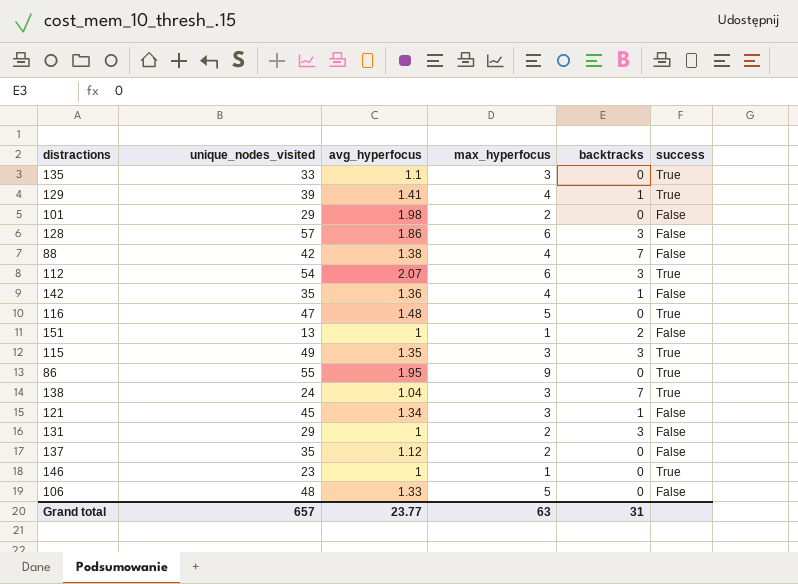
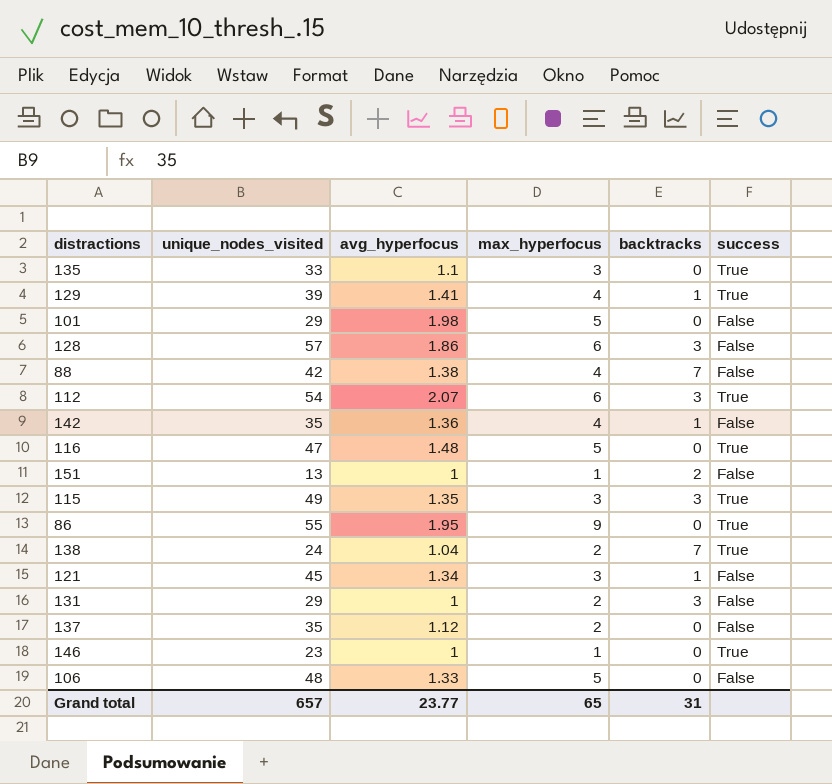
101 | max_hyperfocus: 2 -> 5
138 | max_hyperfocus: 3 -> 2
Grand total | max_hyperfocus: 63 -> 65

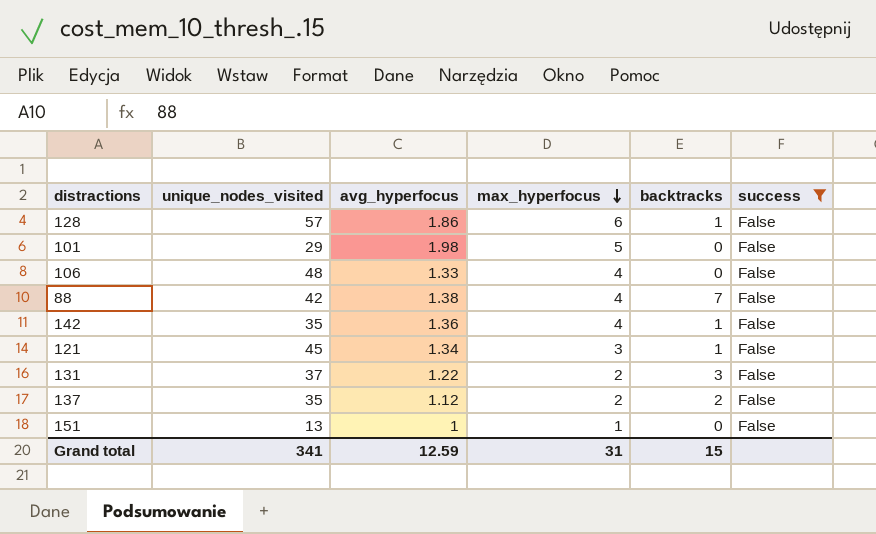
filter: none -> success = False
row order: none -> max_hyperfocus descending
128 | backtracks: 3 -> 1
106 | max_hyperfocus: 5 -> 4
131 | unique_nodes_visited: 29 -> 37
131 | avg_hyperfocus: 1 -> 1.22
137 | backtracks: 0 -> 2
151 | backtracks: 2 -> 0
Grand total | unique_nodes_visited: 657 -> 341
Grand total | avg_hyperfocus: 23.77 -> 12.59
Grand total | max_hyperfocus: 65 -> 31
Grand total | backtracks: 31 -> 15

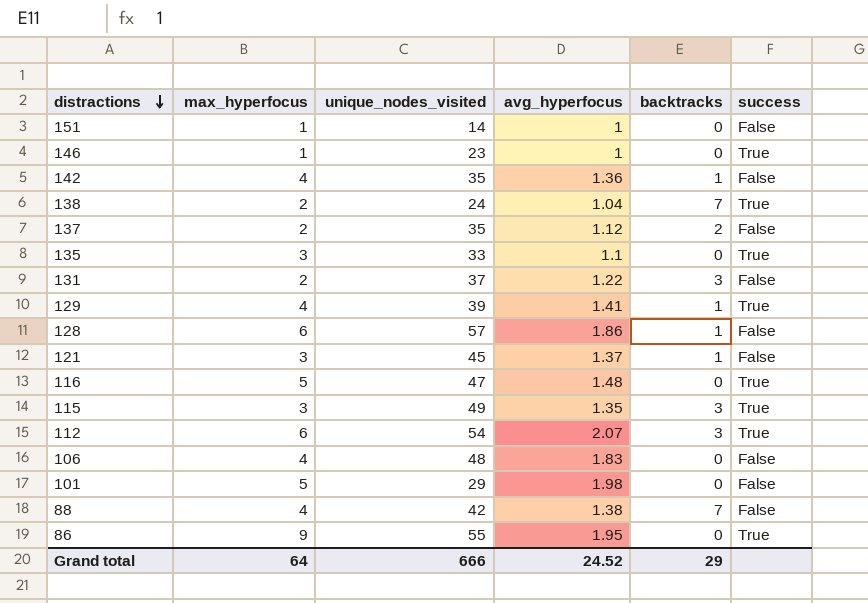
filter: success = False -> none
row order: max_hyperfocus descending -> distractions descending
column max_hyperfocus | position: 4 -> 2
151 | unique_nodes_visited: 13 -> 14
121 | avg_hyperfocus: 1.34 -> 1.37
106 | avg_hyperfocus: 1.33 -> 1.83
Grand total | max_hyperfocus: 31 -> 64
Grand total | unique_nodes_visited: 341 -> 666
Grand total | avg_hyperfocus: 12.59 -> 24.52
Grand total | backtracks: 15 -> 29

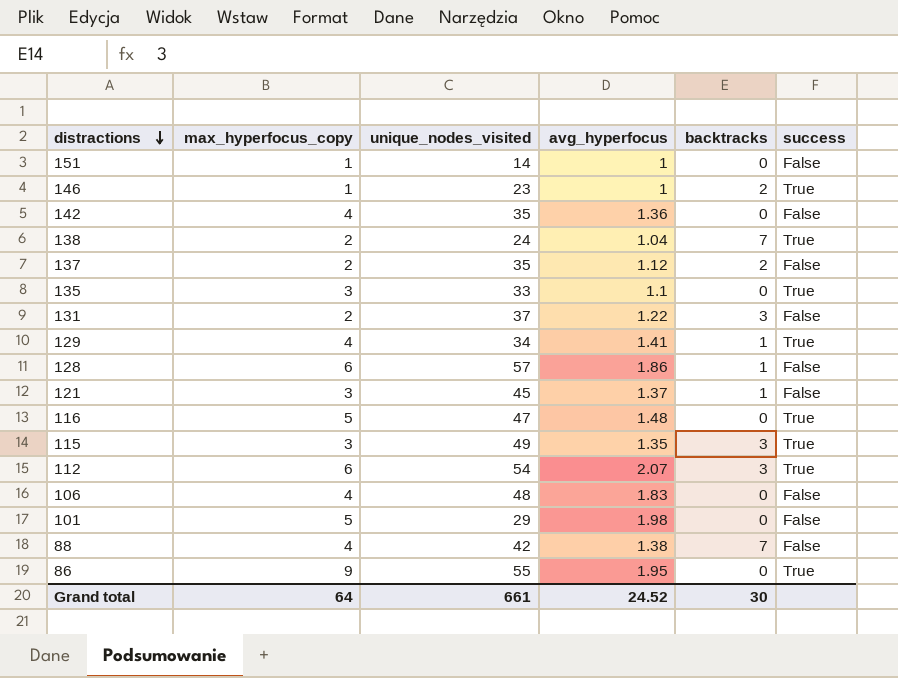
column name: max_hyperfocus -> max_hyperfocus_copy
146 | backtracks: 0 -> 2
142 | backtracks: 1 -> 0
129 | unique_nodes_visited: 39 -> 34
Grand total | unique_nodes_visited: 666 -> 661
Grand total | backtracks: 29 -> 30

